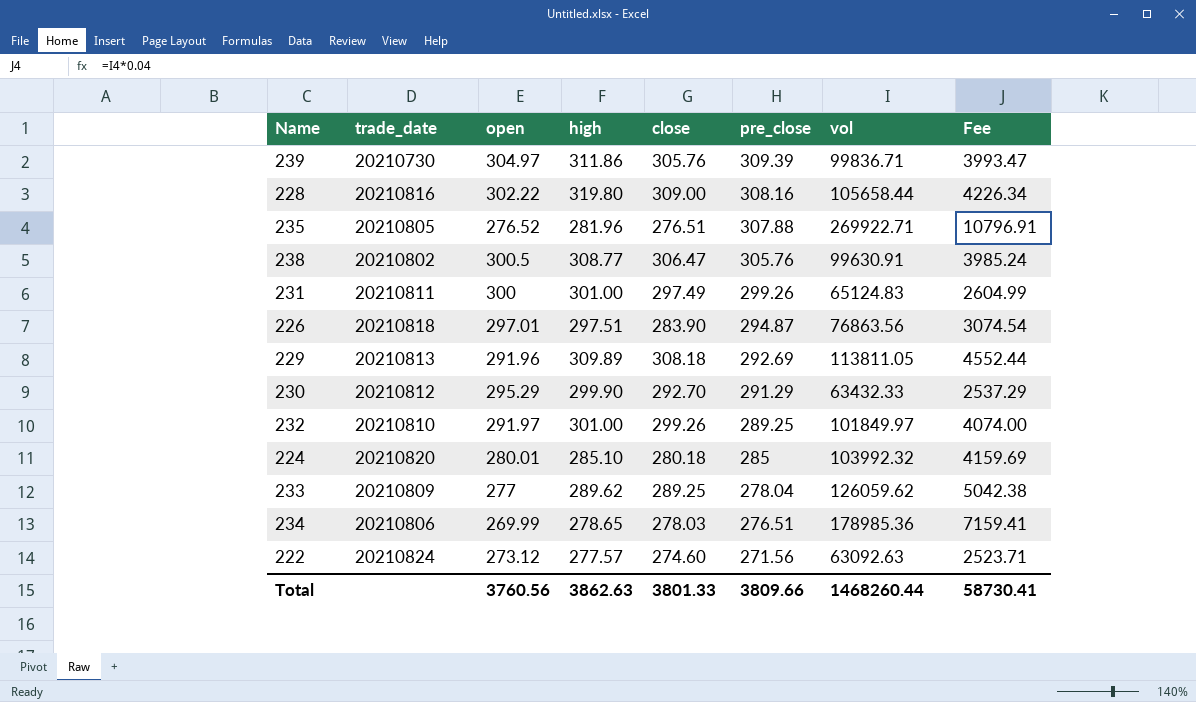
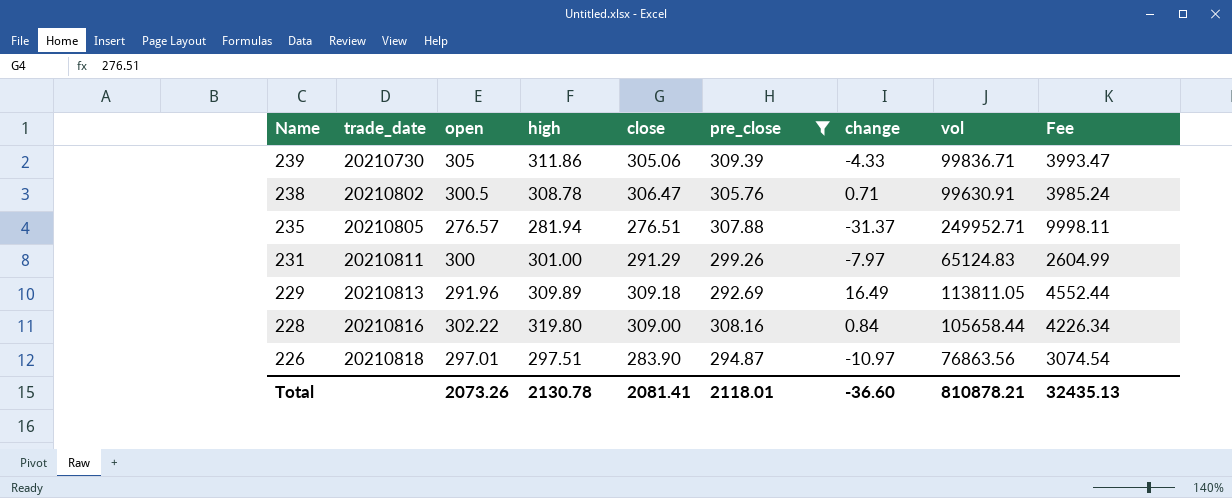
filter: none -> pre_close >= 292.69
row order: pre_close descending -> Name descending
column change | formula: none -> [close] - [pre_close]
239 | open: 304.97 -> 305
239 | close: 305.76 -> 305.06
238 | high: 308.77 -> 308.78
235 | open: 276.52 -> 276.57
235 | high: 281.96 -> 281.94
235 | vol: 269922.71 -> 249952.71
235 | Fee: 10796.91 -> 9998.11
231 | close: 297.49 -> 291.29
229 | close: 308.18 -> 309.18
Total | open: 3760.56 -> 2073.26
Total | high: 3862.63 -> 2130.78
Total | close: 3801.33 -> 2081.41
Total | pre_close: 3809.66 -> 2118.01
Total | vol: 1468260.44 -> 810878.21
Total | Fee: 58730.41 -> 32435.13

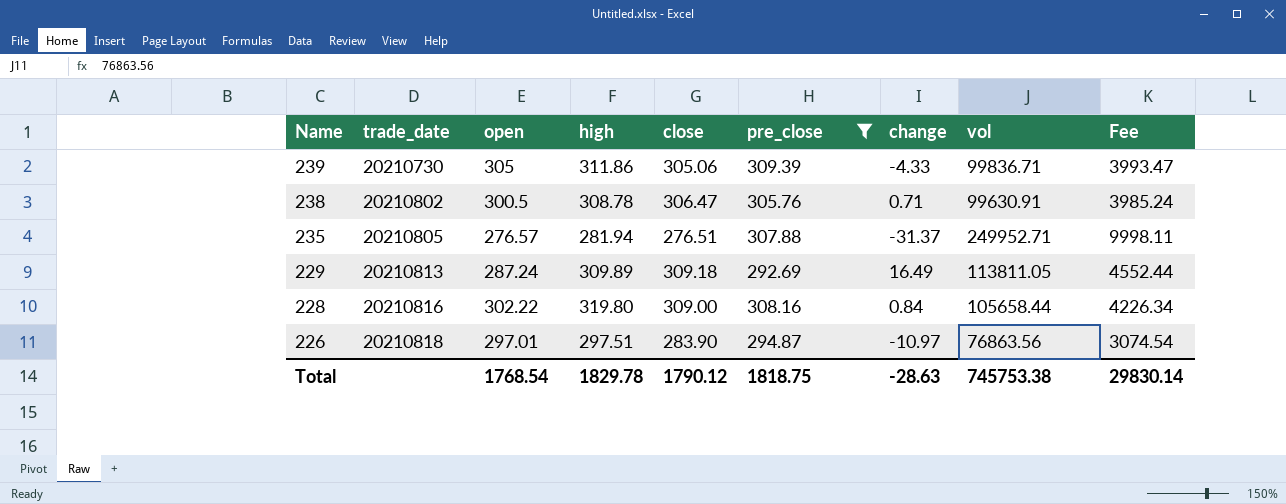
row 231: 20210811 | 300 | 301.00 | 291.29 | 299.26 | -7.97 | 65124.83 | 2604.99 -> none
229 | open: 291.96 -> 287.24
Total | open: 2073.26 -> 1768.54
Total | high: 2130.78 -> 1829.78
Total | close: 2081.41 -> 1790.12
Total | pre_close: 2118.01 -> 1818.75
Total | change: -36.60 -> -28.63
Total | vol: 810878.21 -> 745753.38
Total | Fee: 32435.13 -> 29830.14

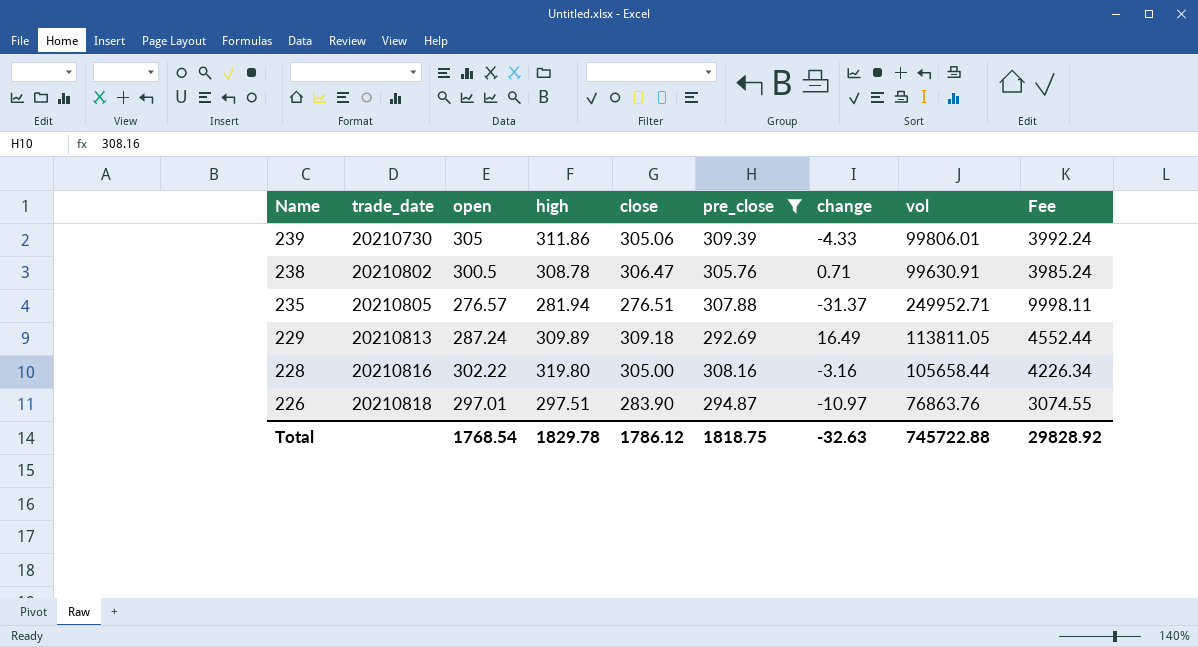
239 | vol: 99836.71 -> 99806.01
239 | Fee: 3993.47 -> 3992.24
228 | close: 309.00 -> 305.00
228 | change: 0.84 -> -3.16
226 | vol: 76863.56 -> 76863.76
226 | Fee: 3074.54 -> 3074.55
Total | close: 1790.12 -> 1786.12
Total | change: -28.63 -> -32.63
Total | vol: 745753.38 -> 745722.88
Total | Fee: 29830.14 -> 29828.92

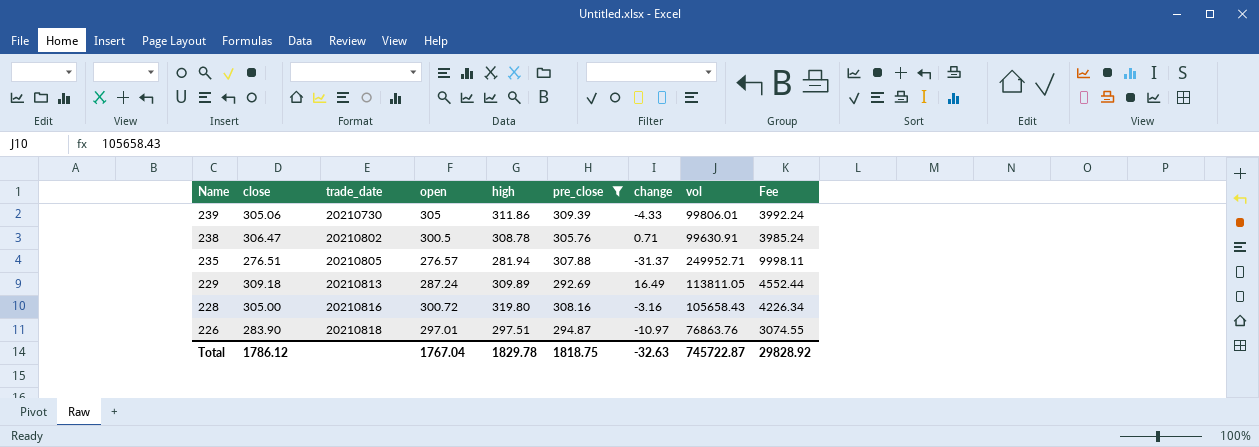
column close | position: 5 -> 2
228 | open: 302.22 -> 300.72
228 | vol: 105658.44 -> 105658.43
Total | open: 1768.54 -> 1767.04
Total | vol: 745722.88 -> 745722.87

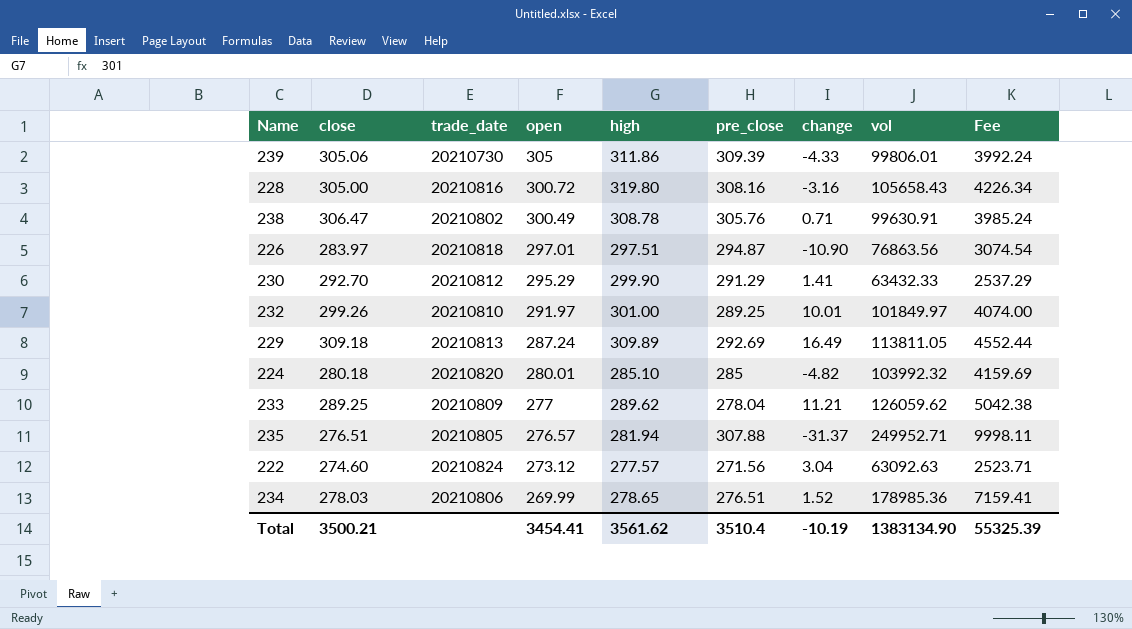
filter: pre_close >= 292.69 -> none
row order: Name descending -> open descending
238 | open: 300.5 -> 300.49
226 | close: 283.90 -> 283.97
226 | change: -10.97 -> -10.90
226 | vol: 76863.76 -> 76863.56
226 | Fee: 3074.55 -> 3074.54
Total | close: 1786.12 -> 3500.21
Total | open: 1767.04 -> 3454.41
Total | high: 1829.78 -> 3561.62
Total | pre_close: 1818.75 -> 3510.4
Total | change: -32.63 -> -10.19
Total | vol: 745722.87 -> 1383134.90
Total | Fee: 29828.92 -> 55325.39

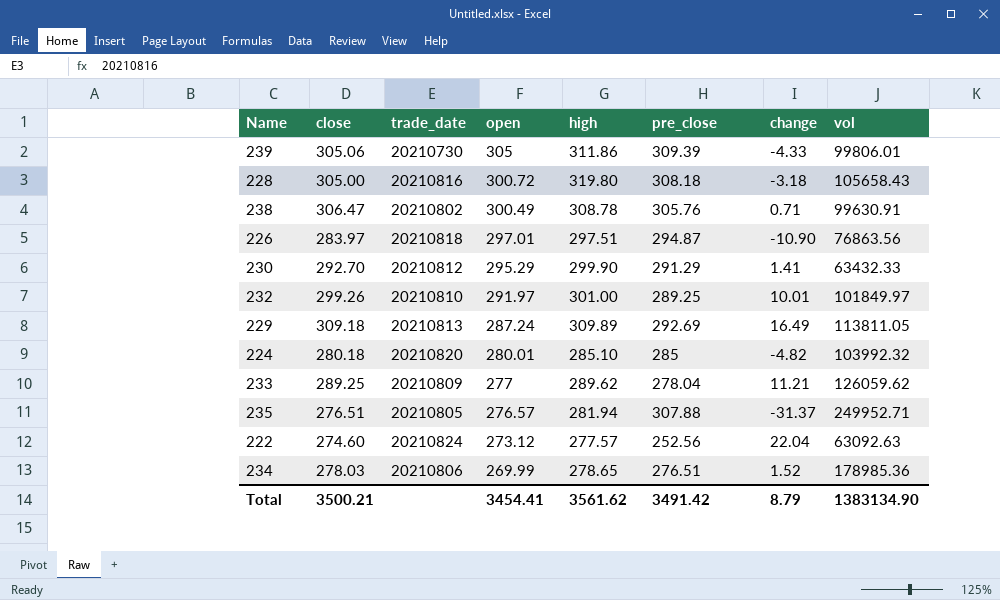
column Fee | formula: [vol] * 0.04 -> none
228 | pre_close: 308.16 -> 308.18
228 | change: -3.16 -> -3.18
222 | pre_close: 271.56 -> 252.56
222 | change: 3.04 -> 22.04
Total | pre_close: 3510.4 -> 3491.42
Total | change: -10.19 -> 8.79

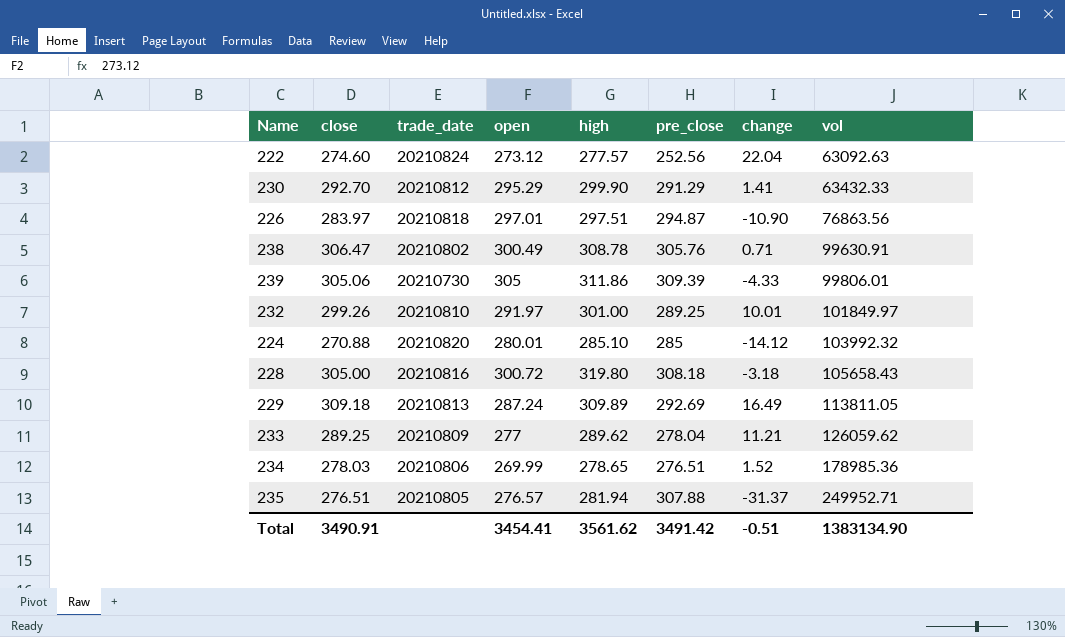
row order: open descending -> vol ascending
224 | close: 280.18 -> 270.88
224 | change: -4.82 -> -14.12
Total | close: 3500.21 -> 3490.91
Total | change: 8.79 -> -0.51

